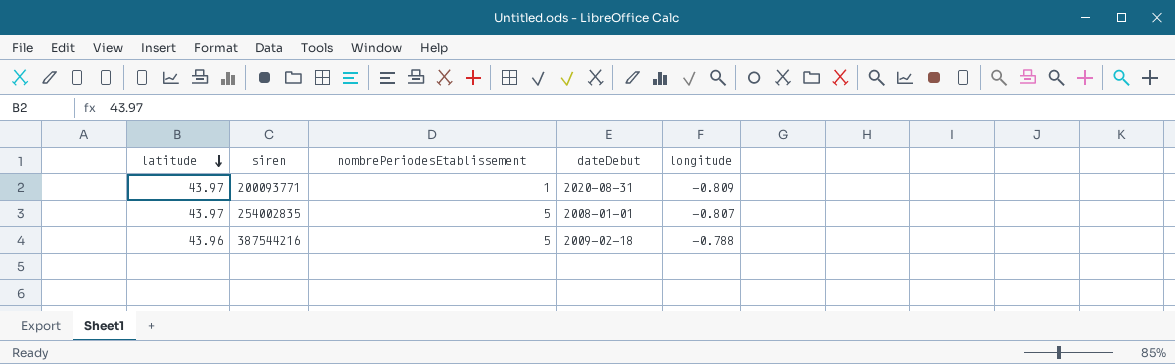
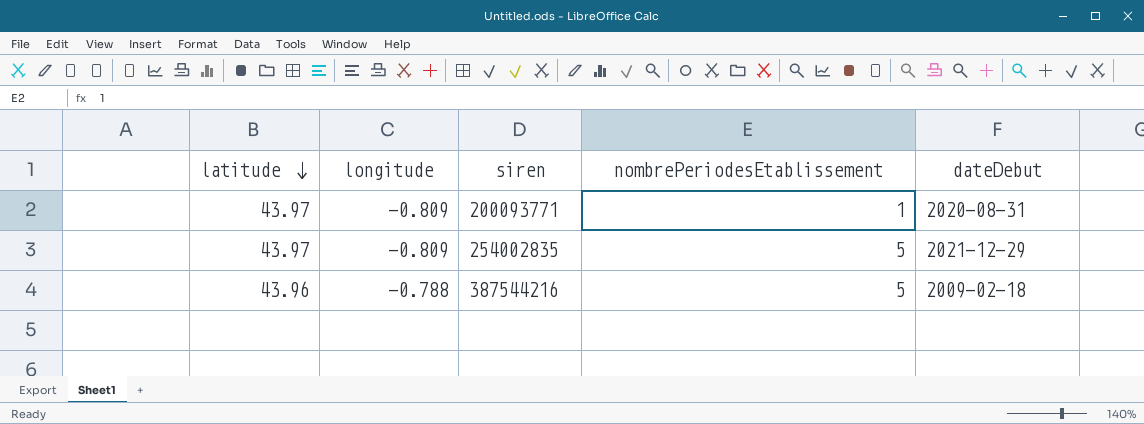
column longitude | position: 5 -> 2
254002835 | longitude: -0.807 -> -0.809
254002835 | dateDebut: 2008-01-01 -> 2021-12-29

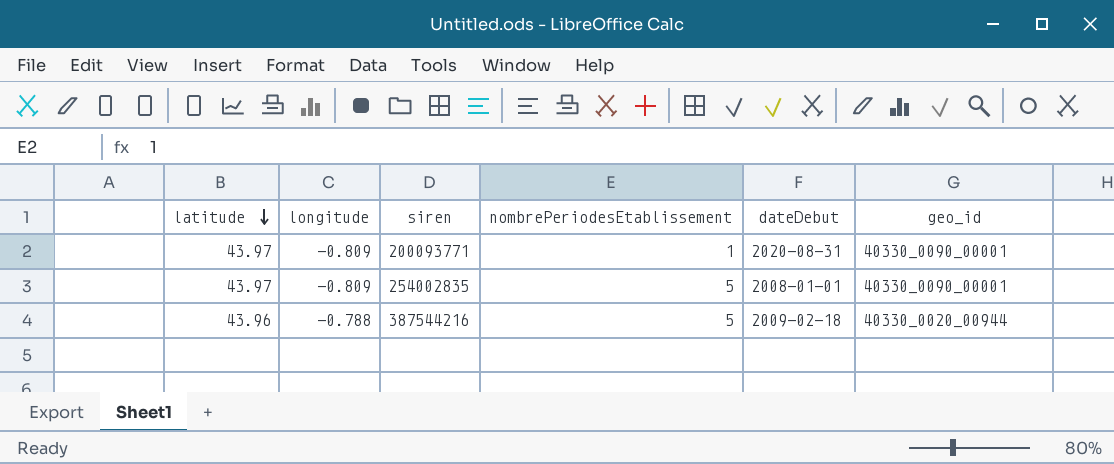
column geo_id | position: none -> 6
254002835 | dateDebut: 2021-12-29 -> 2008-01-01

